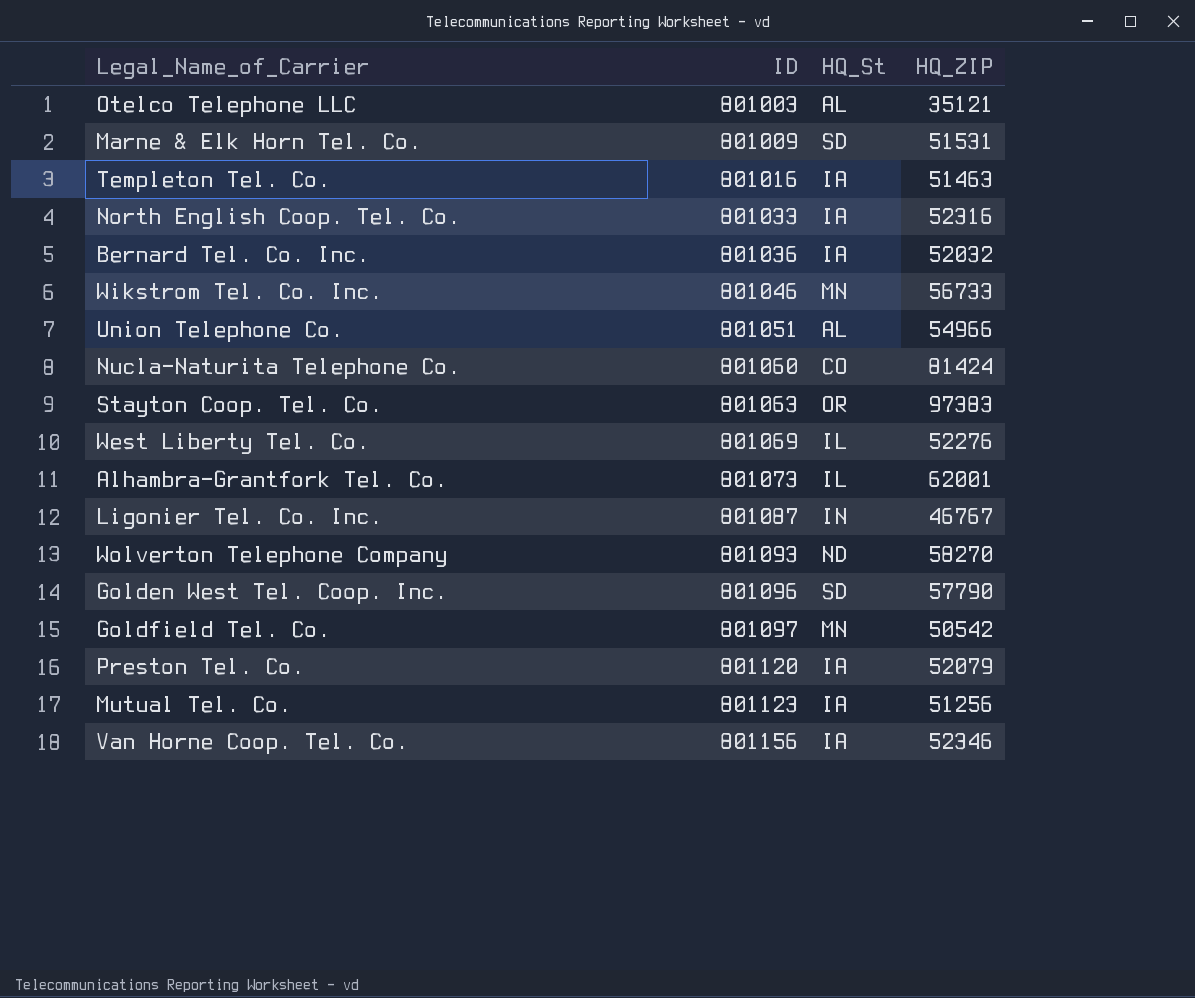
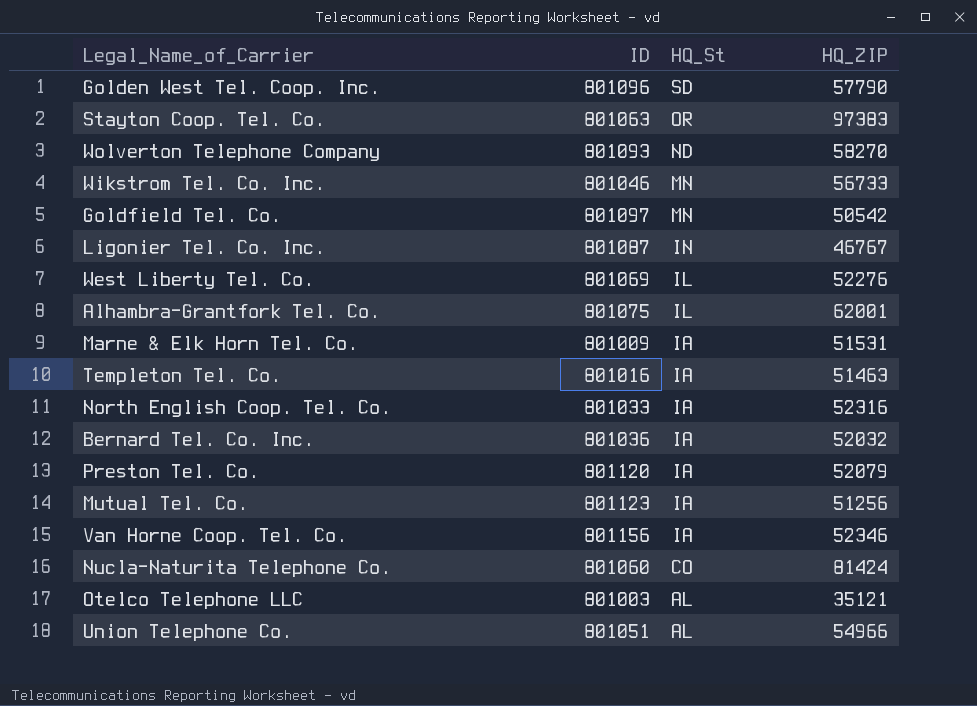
row order: ID ascending -> HQ_St descending
Alhambra-Grantfork Tel. Co. | ID: 801073 -> 801075
Marne & Elk Horn Tel. Co. | HQ_St: SD -> IA

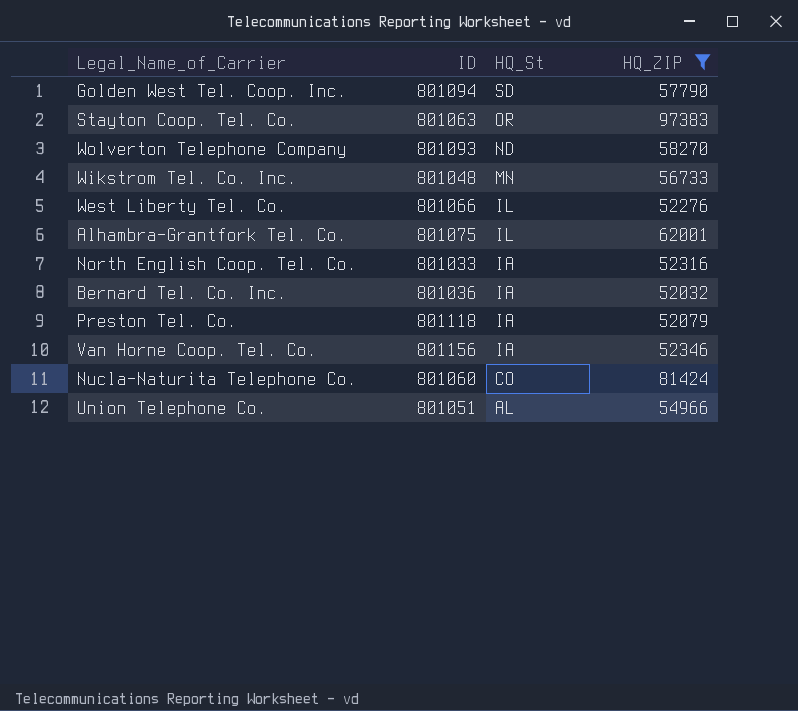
filter: none -> HQ_ZIP >= 52032
Golden West Tel. Coop. Inc. | ID: 801096 -> 801094
Wikstrom Tel. Co. Inc. | ID: 801046 -> 801048
West Liberty Tel. Co. | ID: 801069 -> 801066
Preston Tel. Co. | ID: 801120 -> 801118

